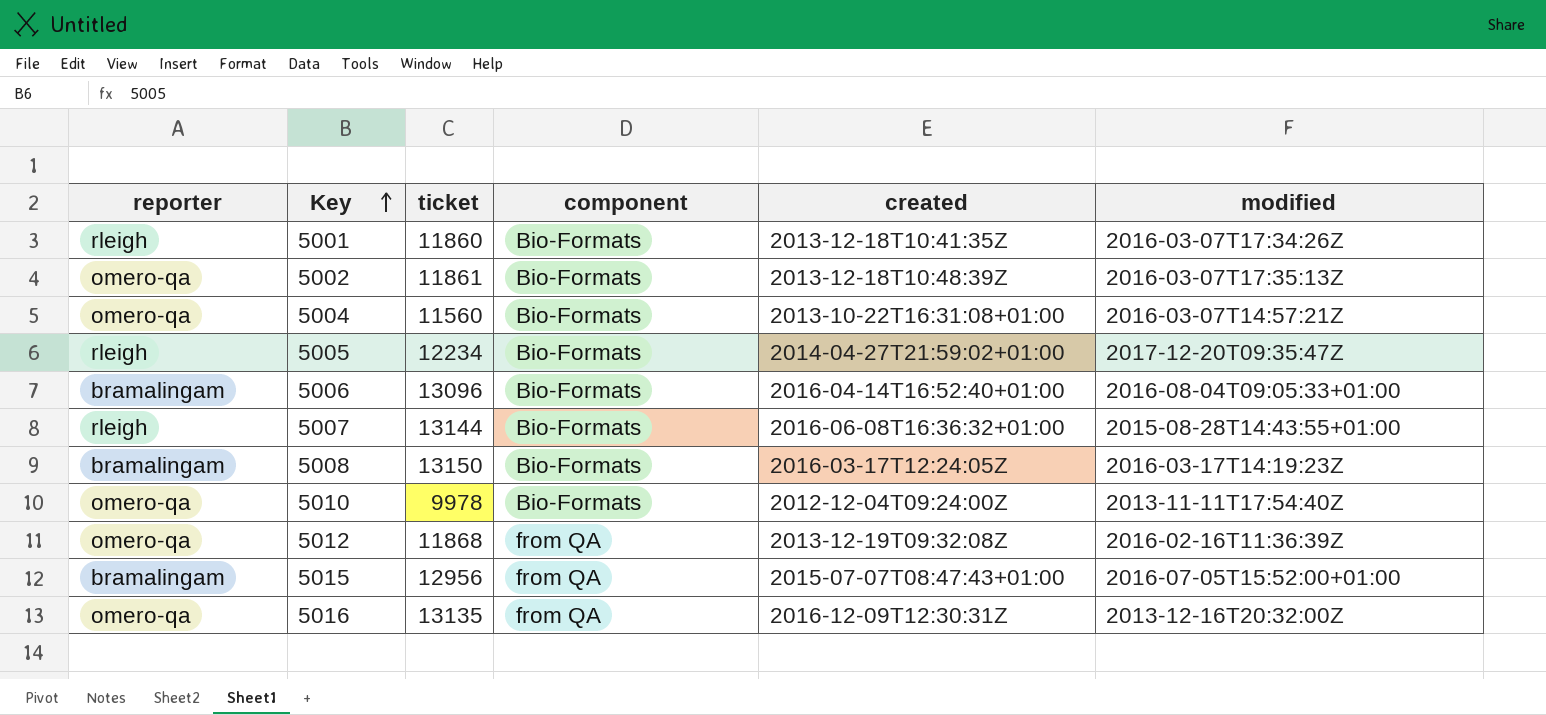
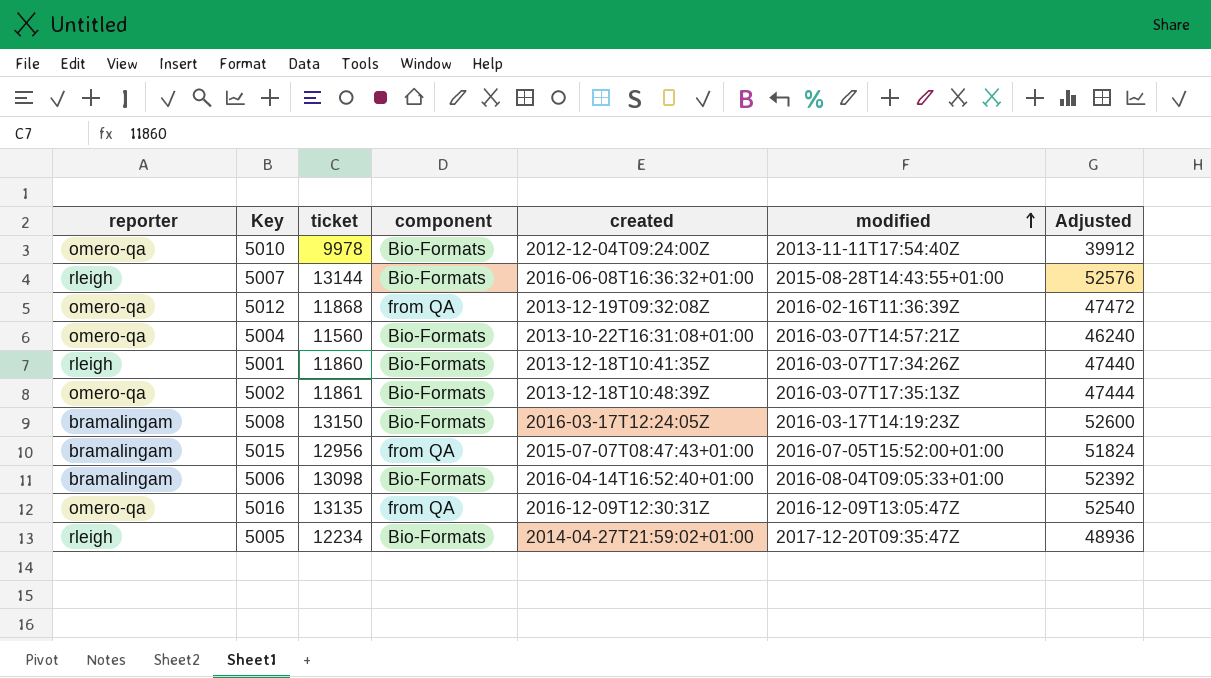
row order: Key ascending -> modified ascending
column Adjusted | formula: none -> [ticket] * 4
5006 | ticket: 13096 -> 13098
5016 | modified: 2013-12-16T20:32:00Z -> 2016-12-09T13:05:47Z

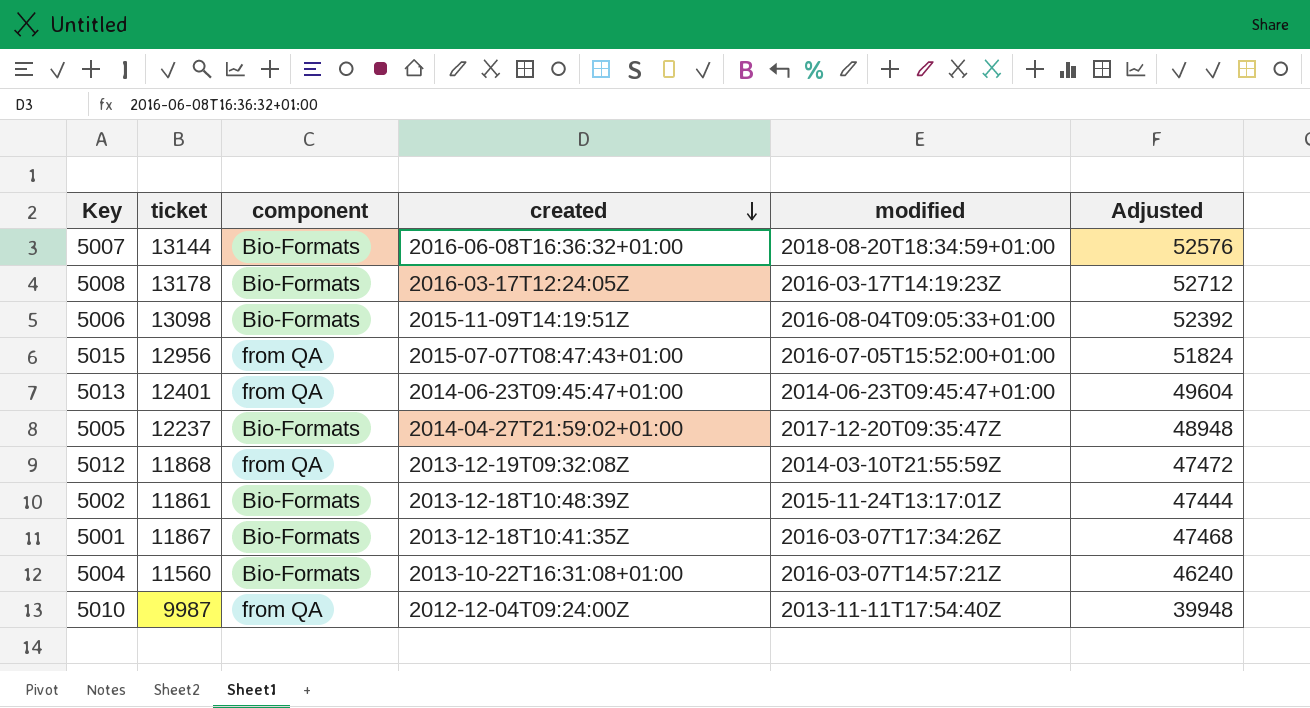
row order: modified ascending -> created descending
column reporter | position: 1 -> none
row 5016: omero-qa | 13135 | from QA | 2016-12-09T12:30:31Z | 2016-12-09T13:05:47Z | 52540 -> none
5007 | modified: 2015-08-28T14:43:55+01:00 -> 2018-08-20T18:34:59+01:00
5008 | ticket: 13150 -> 13178
5008 | Adjusted: 52600 -> 52712
5006 | created: 2016-04-14T16:52:40+01:00 -> 2015-11-09T14:19:51Z
row 5013: none -> 12401 | from QA | 2014-06-23T09:45:47+01:00 | 2014-06-23T09:45:47+01:00 | 49604
5005 | ticket: 12234 -> 12237
5005 | Adjusted: 48936 -> 48948
5012 | modified: 2016-02-16T11:36:39Z -> 2014-03-10T21:55:59Z
5002 | modified: 2016-03-07T17:35:13Z -> 2015-11-24T13:17:01Z
5001 | ticket: 11860 -> 11867
5001 | Adjusted: 47440 -> 47468
5010 | ticket: 9978 -> 9987
5010 | component: Bio-Formats -> from QA
5010 | Adjusted: 39912 -> 39948

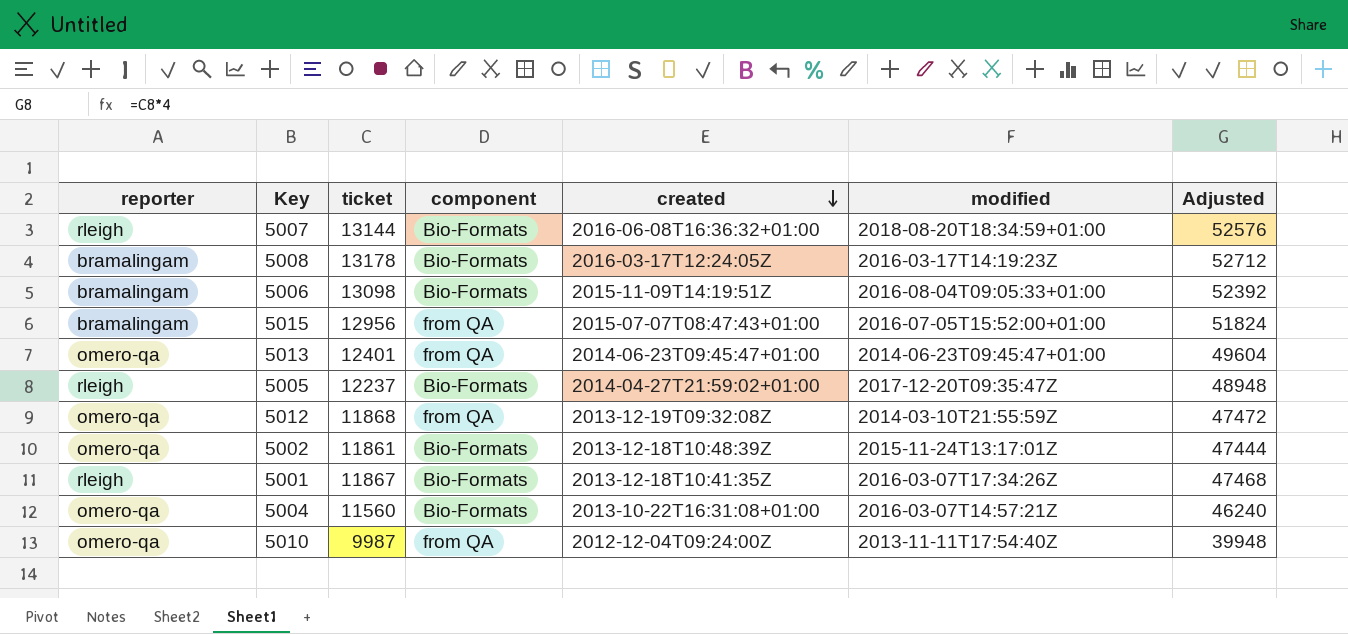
column reporter | position: none -> 1

